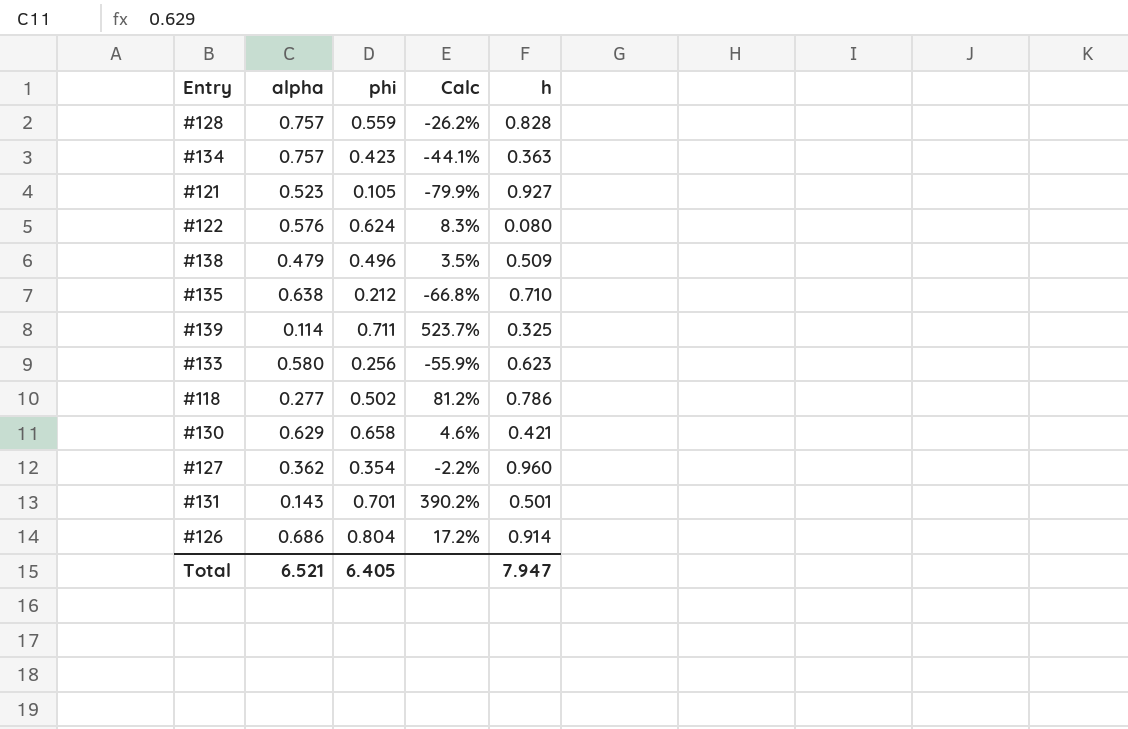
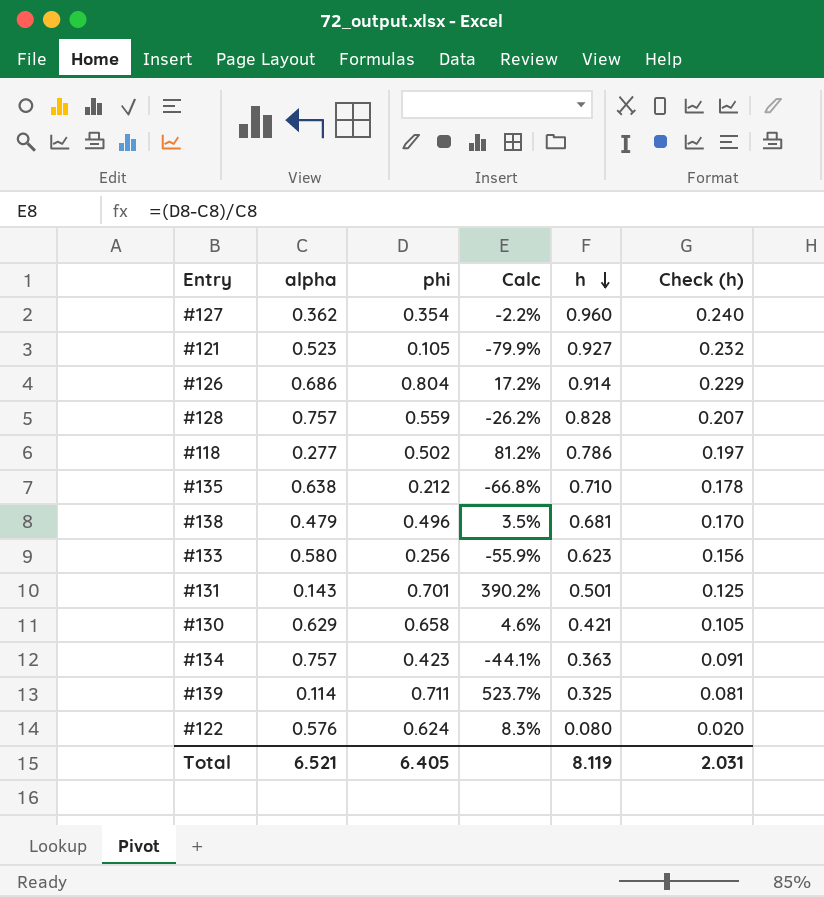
row order: none -> h descending
column Check (h) | formula: none -> [h] * 0.25
#138 | h: 0.509 -> 0.681
Total | h: 7.947 -> 8.119

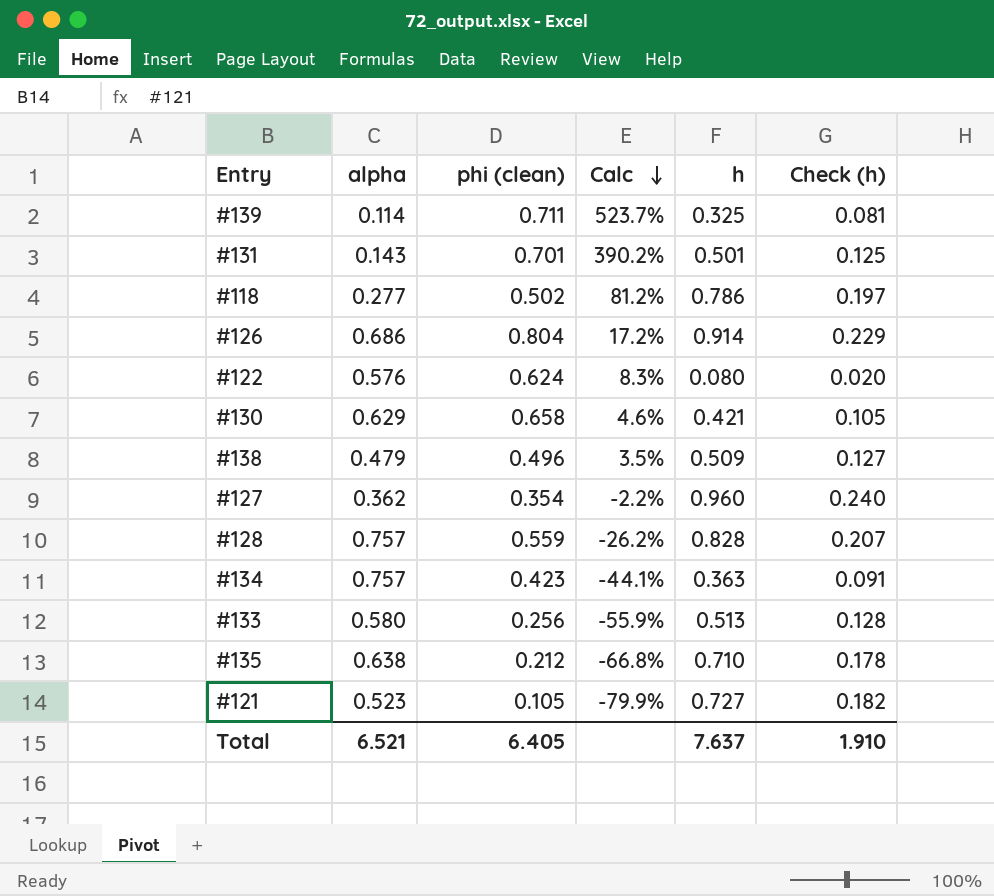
row order: h descending -> Calc descending
column name: phi -> phi (clean)
#138 | h: 0.681 -> 0.509
#138 | Check (h): 0.170 -> 0.127
#133 | h: 0.623 -> 0.513
#133 | Check (h): 0.156 -> 0.128
#121 | h: 0.927 -> 0.727
#121 | Check (h): 0.232 -> 0.182
Total | h: 8.119 -> 7.637
Total | Check (h): 2.031 -> 1.910

